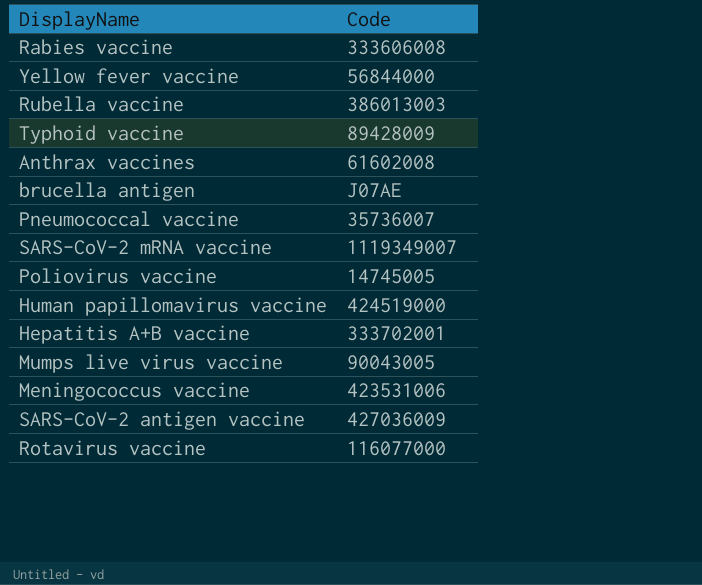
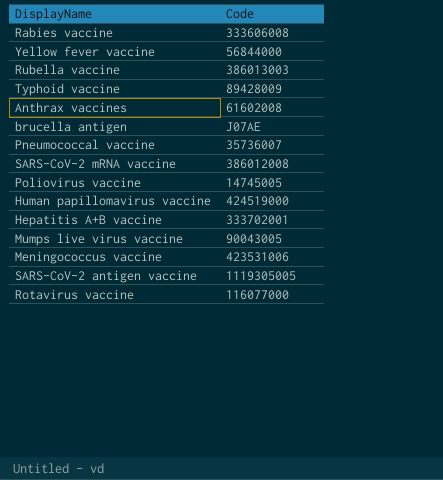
SARS-CoV-2 mRNA vaccine | Code: 1119349007 -> 386012008
SARS-CoV-2 antigen vaccine | Code: 427036009 -> 1119305005

